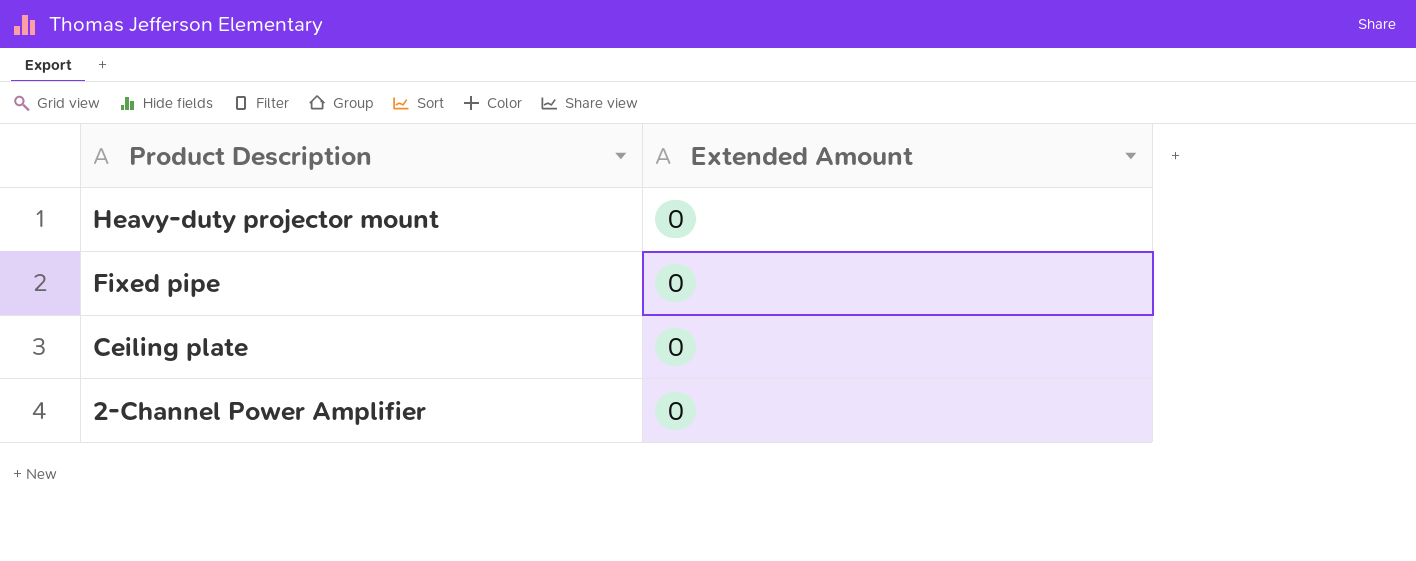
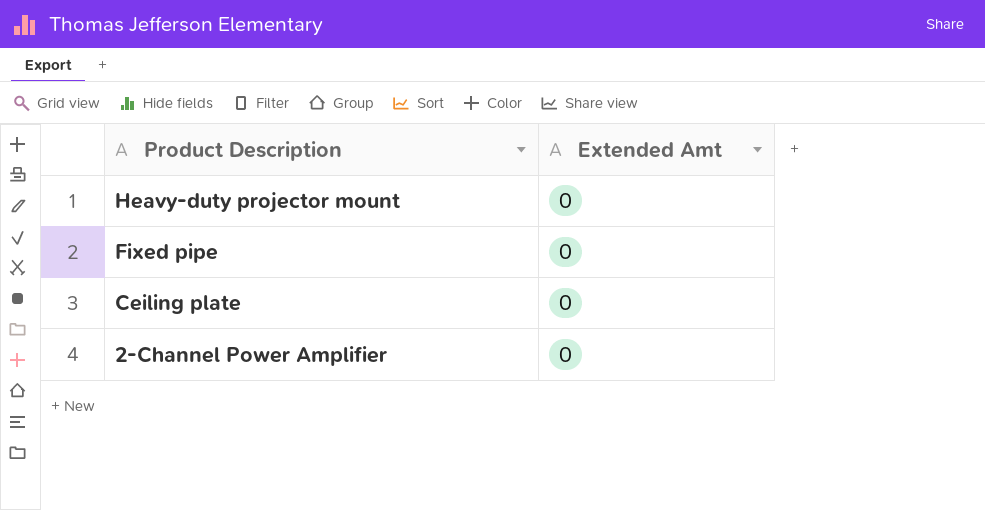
column name: Extended Amount -> Extended Amt

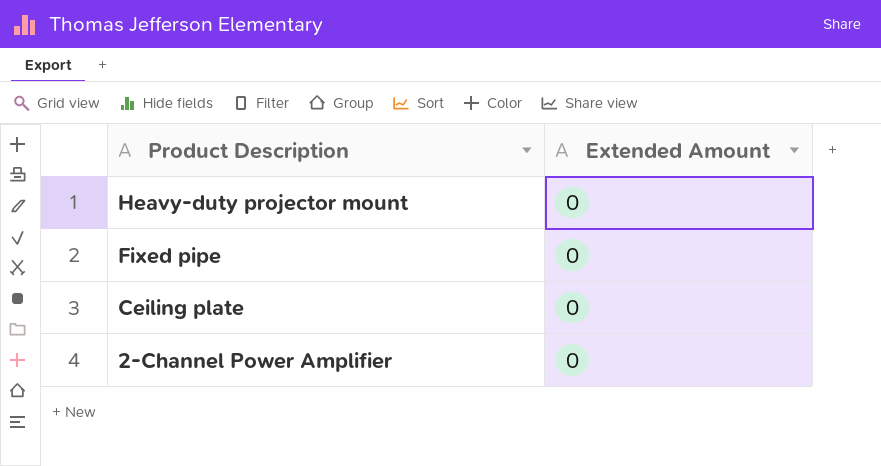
column name: Extended Amt -> Extended Amount

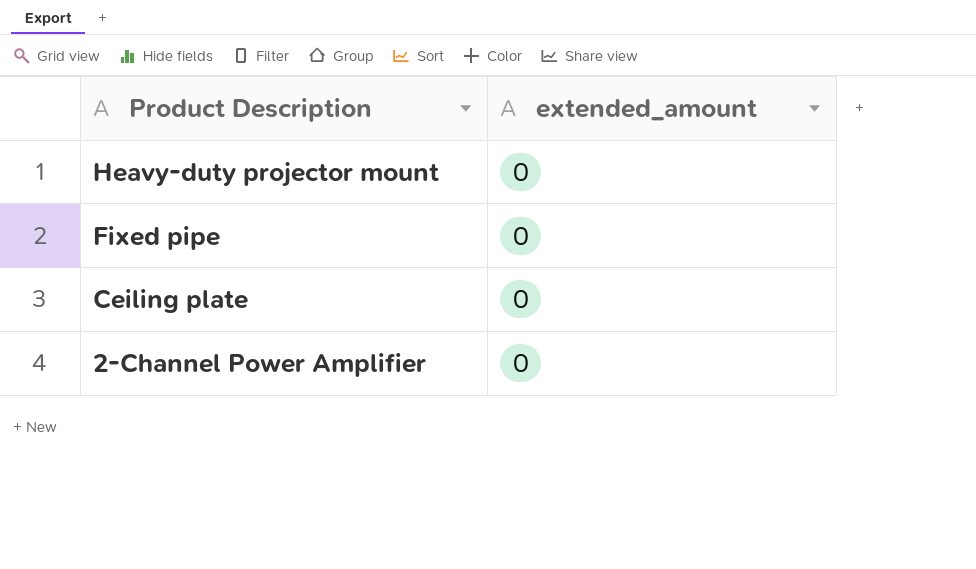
column name: Extended Amount -> extended_amount

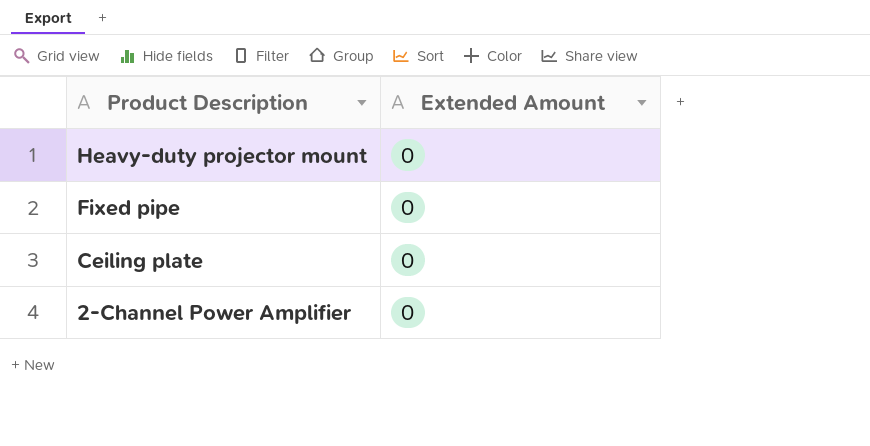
column name: extended_amount -> Extended Amount

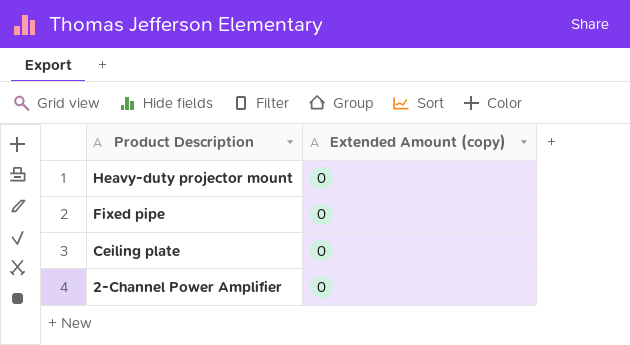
column name: Extended Amount -> Extended Amount (copy)

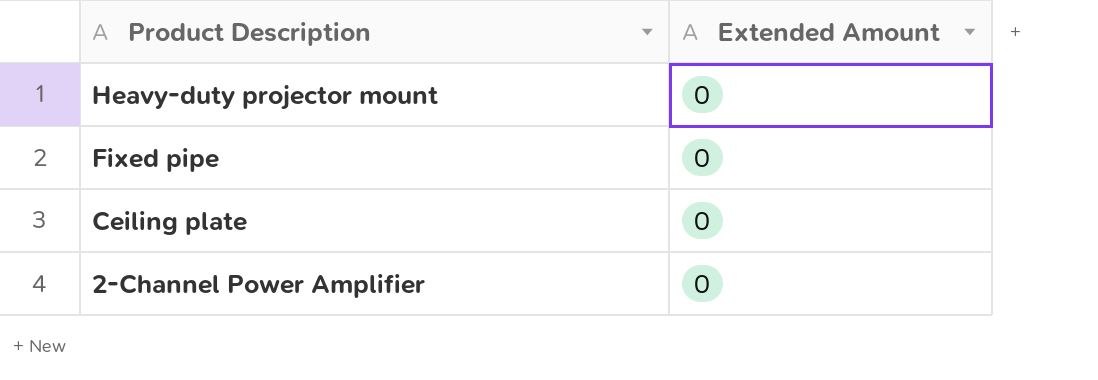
column name: Extended Amount (copy) -> Extended Amount

